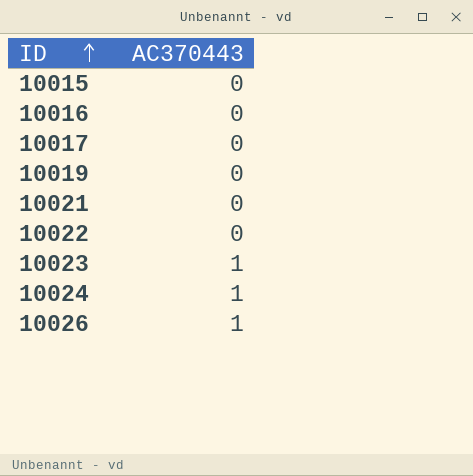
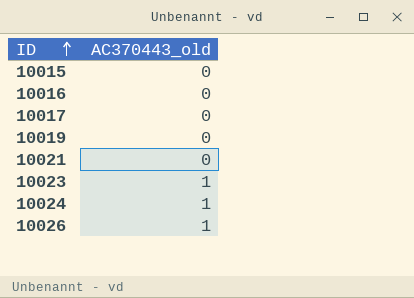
column name: AC370443 -> AC370443_old
row 10022: 0 -> none

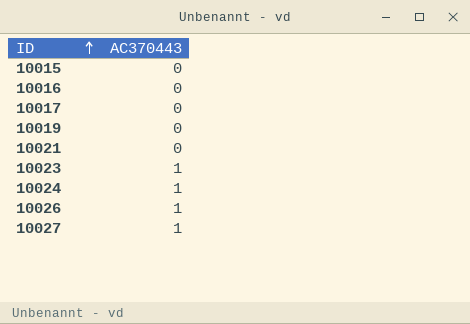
column name: AC370443_old -> AC370443
row 10027: none -> 1

